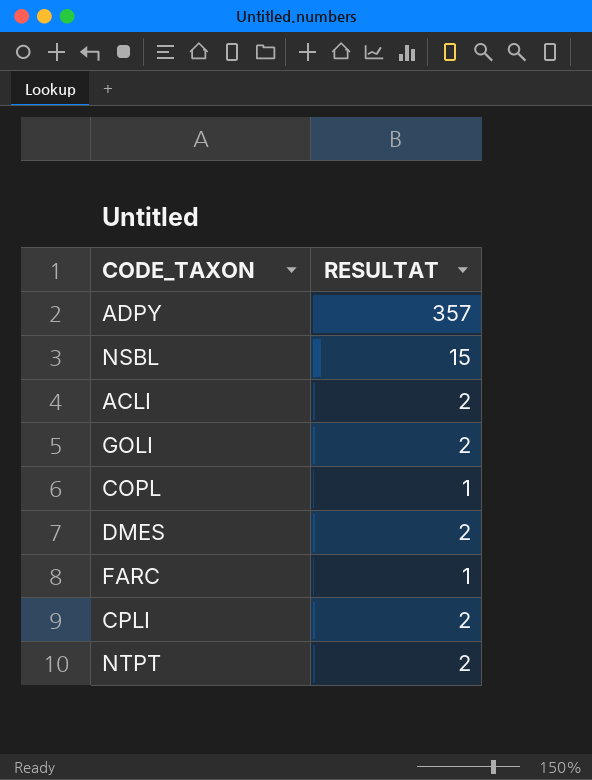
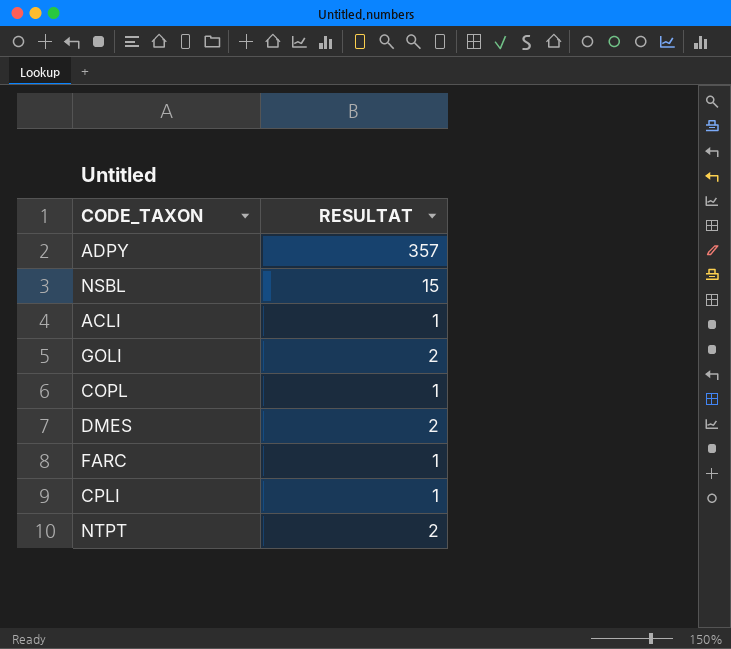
ACLI | RESULTAT: 2 -> 1
CPLI | RESULTAT: 2 -> 1

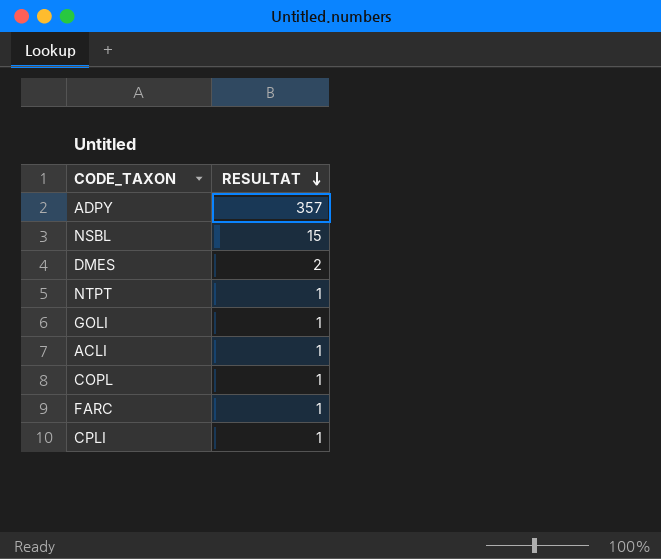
row order: none -> RESULTAT descending
NTPT | RESULTAT: 2 -> 1
GOLI | RESULTAT: 2 -> 1

